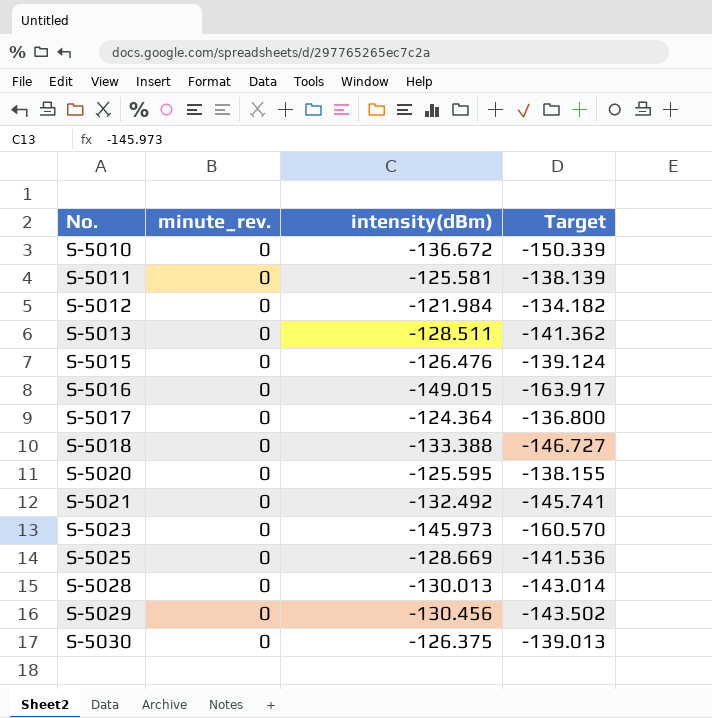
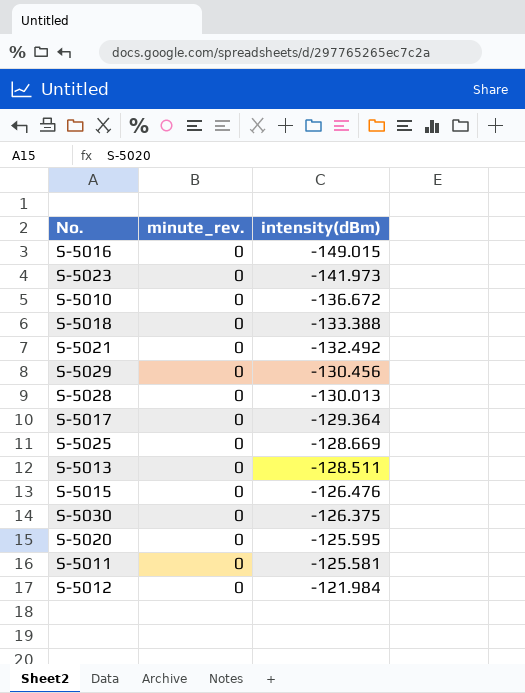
row order: No. ascending -> intensity(dBm) ascending
column Target | formula: [intensity(dBm)] * 1.1 -> none
S-5023 | intensity(dBm): -145.973 -> -141.973
S-5017 | intensity(dBm): -124.364 -> -129.364

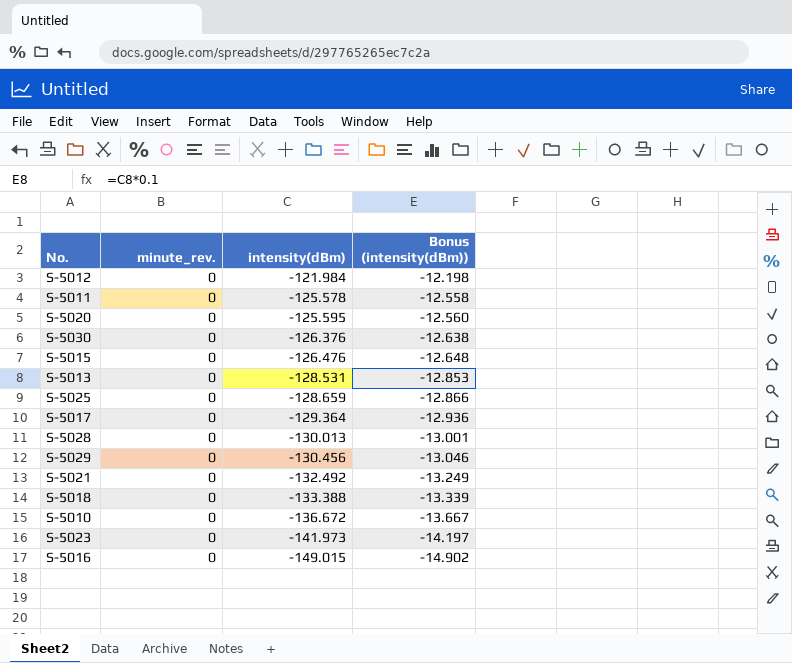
row order: intensity(dBm) ascending -> intensity(dBm) descending
column Bonus (intensity(dBm)) | formula: none -> [intensity(dBm)] * 0.1
S-5011 | intensity(dBm): -125.581 -> -125.578
S-5030 | intensity(dBm): -126.375 -> -126.376
S-5013 | intensity(dBm): -128.511 -> -128.531
S-5025 | intensity(dBm): -128.669 -> -128.659

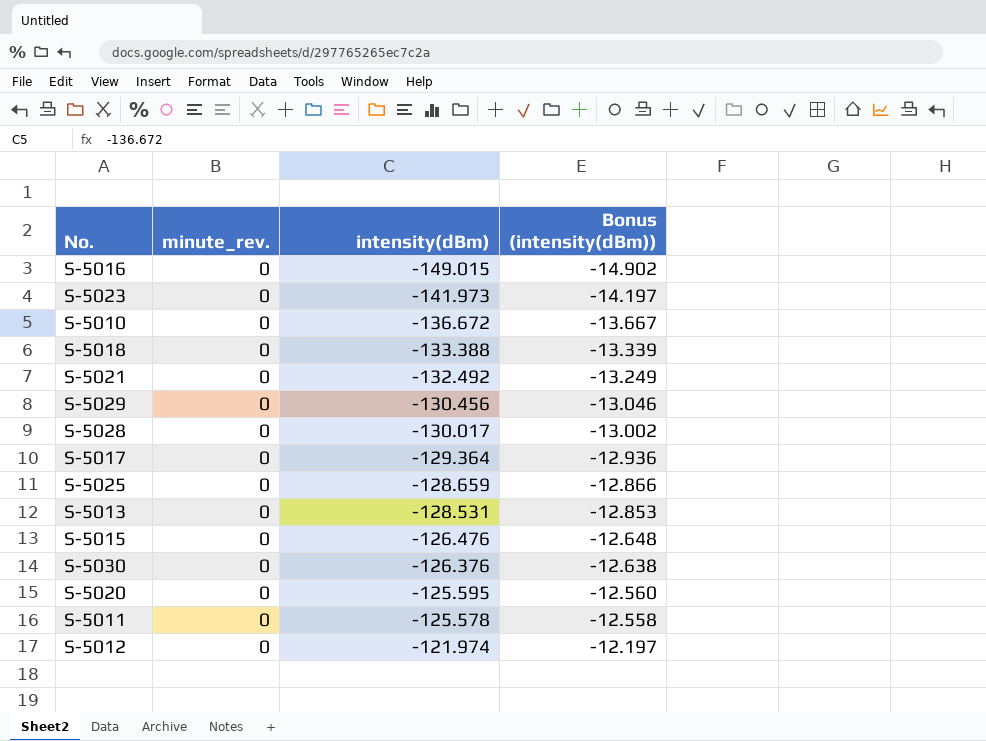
row order: intensity(dBm) descending -> intensity(dBm) ascending
S-5028 | intensity(dBm): -130.013 -> -130.017
S-5028 | Bonus (intensity(dBm)): -13.001 -> -13.002
S-5012 | intensity(dBm): -121.984 -> -121.974
S-5012 | Bonus (intensity(dBm)): -12.198 -> -12.197

